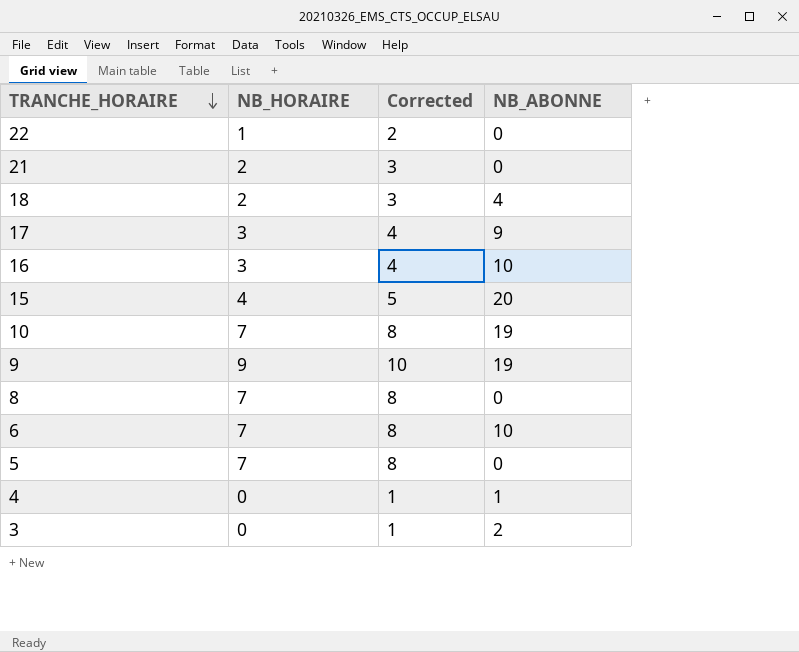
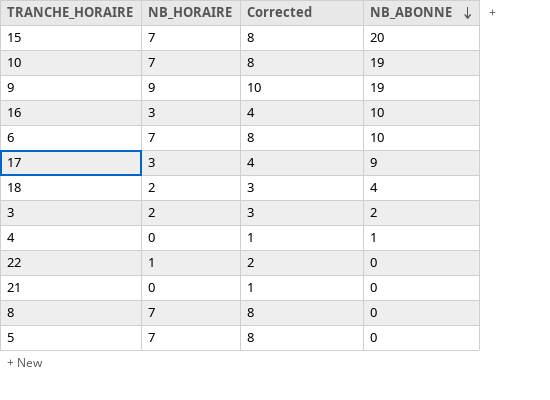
row order: TRANCHE_HORAIRE descending -> NB_ABONNE descending
15 | NB_HORAIRE: 4 -> 7
15 | Corrected: 5 -> 8
3 | NB_HORAIRE: 0 -> 2
3 | Corrected: 1 -> 3
21 | NB_HORAIRE: 2 -> 0
21 | Corrected: 3 -> 1

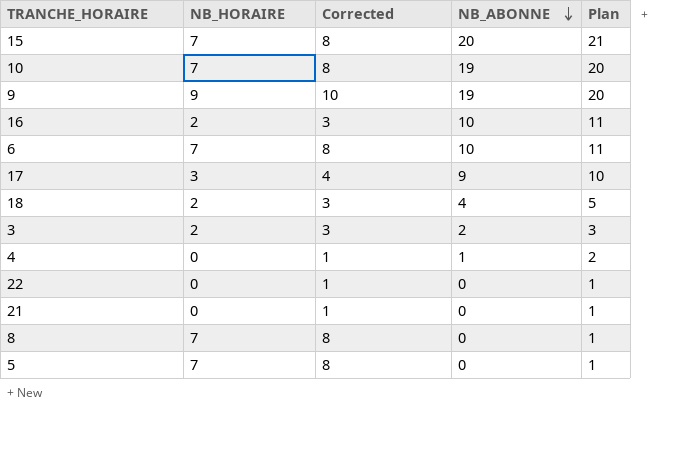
column Plan | formula: none -> [NB_ABONNE] + 1
16 | NB_HORAIRE: 3 -> 2
16 | Corrected: 4 -> 3
22 | NB_HORAIRE: 1 -> 0
22 | Corrected: 2 -> 1

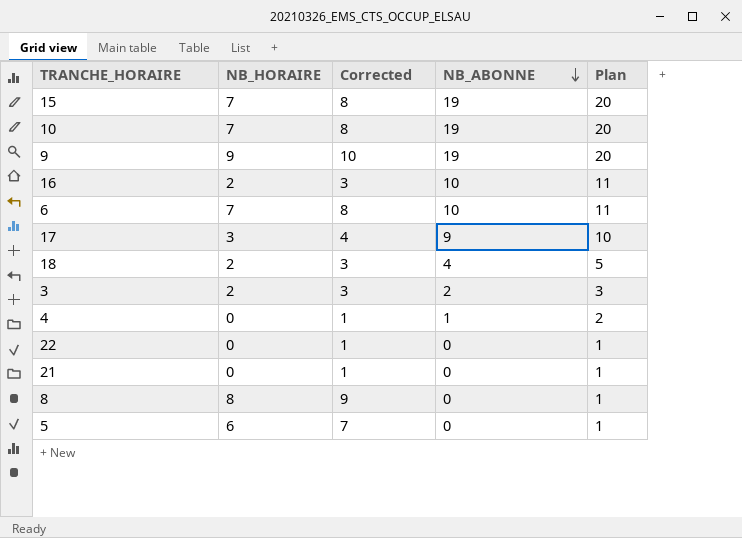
15 | NB_ABONNE: 20 -> 19
15 | Plan: 21 -> 20
8 | NB_HORAIRE: 7 -> 8
8 | Corrected: 8 -> 9
5 | NB_HORAIRE: 7 -> 6
5 | Corrected: 8 -> 7

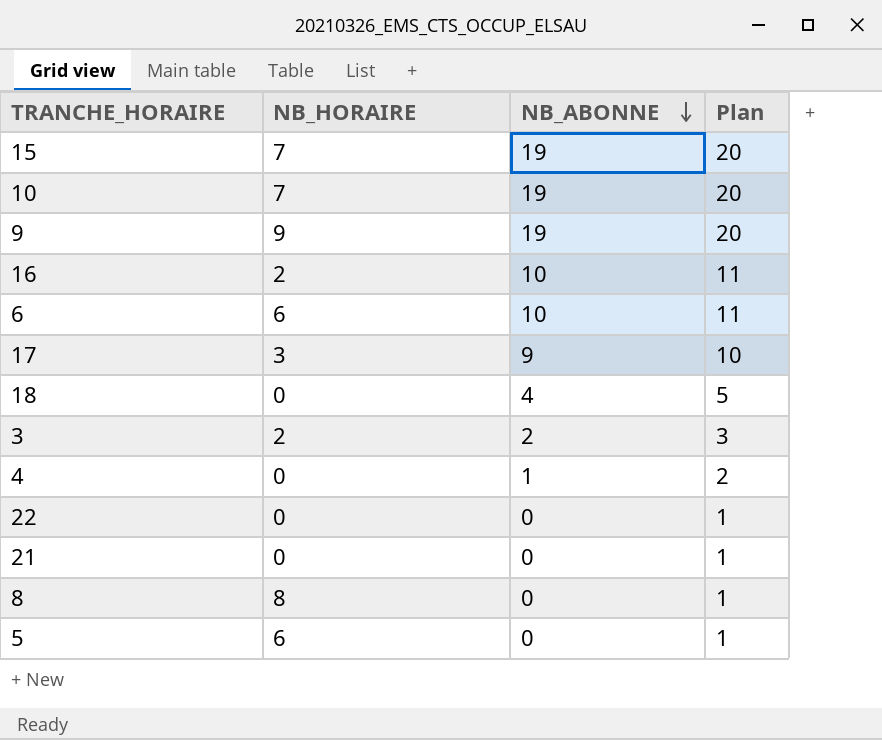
column Corrected | formula: [NB_HORAIRE] + 1 -> none
6 | NB_HORAIRE: 7 -> 6
18 | NB_HORAIRE: 2 -> 0

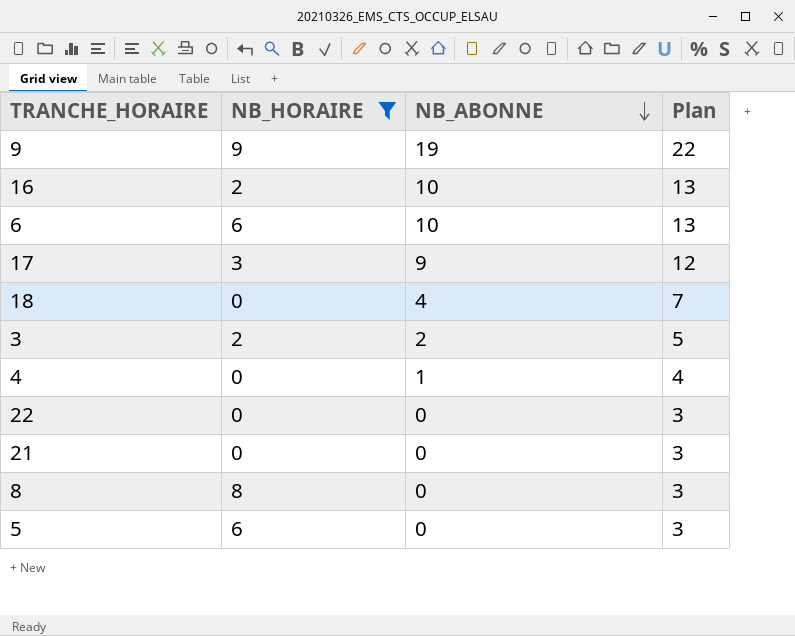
filter: none -> NB_HORAIRE != 7
column Plan | formula: [NB_ABONNE] + 1 -> [NB_ABONNE] + 3

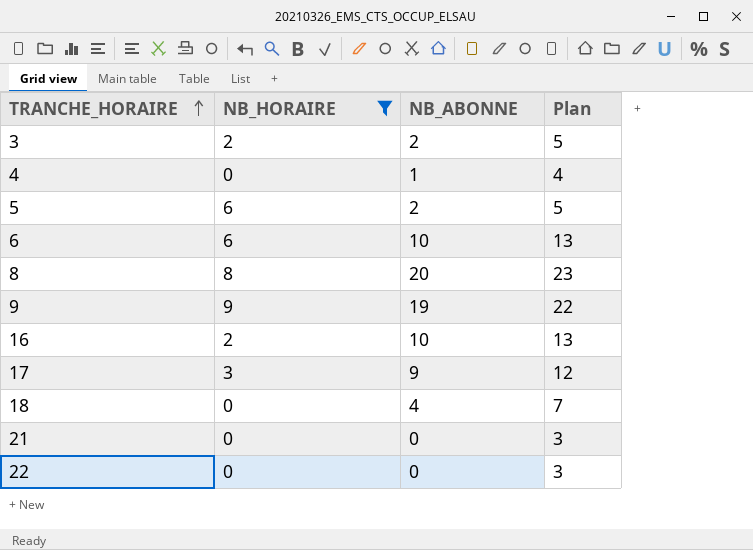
row order: NB_ABONNE descending -> TRANCHE_HORAIRE ascending
5 | NB_ABONNE: 0 -> 2
5 | Plan: 3 -> 5
8 | NB_ABONNE: 0 -> 20
8 | Plan: 3 -> 23

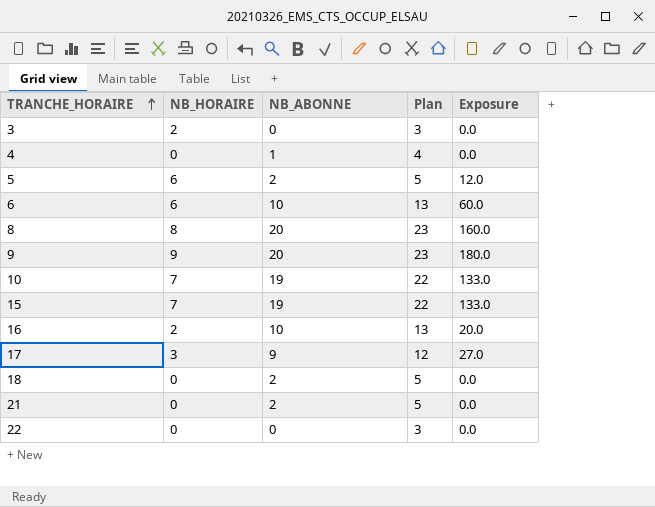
filter: NB_HORAIRE != 7 -> none
column Exposure | formula: none -> [NB_HORAIRE] * [NB_ABONNE]
3 | NB_ABONNE: 2 -> 0
3 | Plan: 5 -> 3
9 | NB_ABONNE: 19 -> 20
9 | Plan: 22 -> 23
18 | NB_ABONNE: 4 -> 2
18 | Plan: 7 -> 5
21 | NB_ABONNE: 0 -> 2
21 | Plan: 3 -> 5

